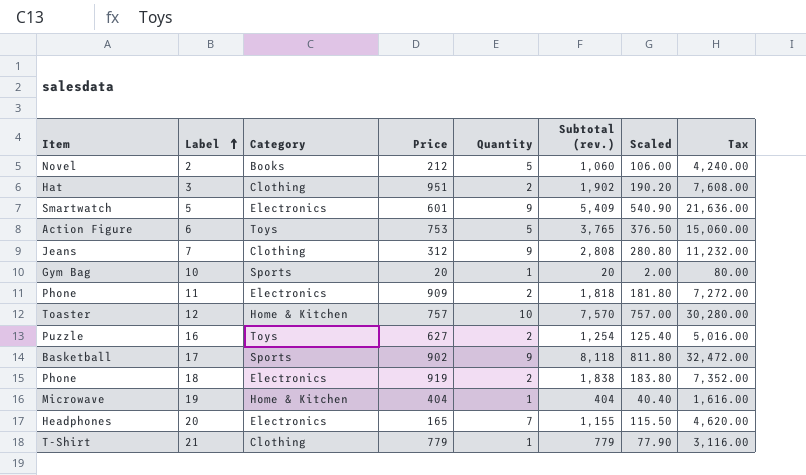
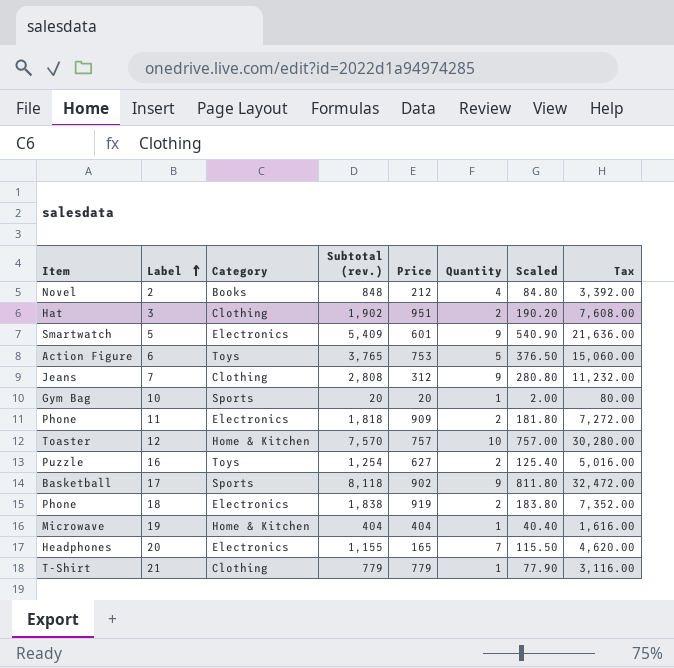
column Subtotal (rev.) | position: 6 -> 4
2 | Subtotal (rev.): 1,060 -> 848
2 | Quantity: 5 -> 4
2 | Scaled: 106.00 -> 84.80
2 | Tax: 4,240.00 -> 3,392.00

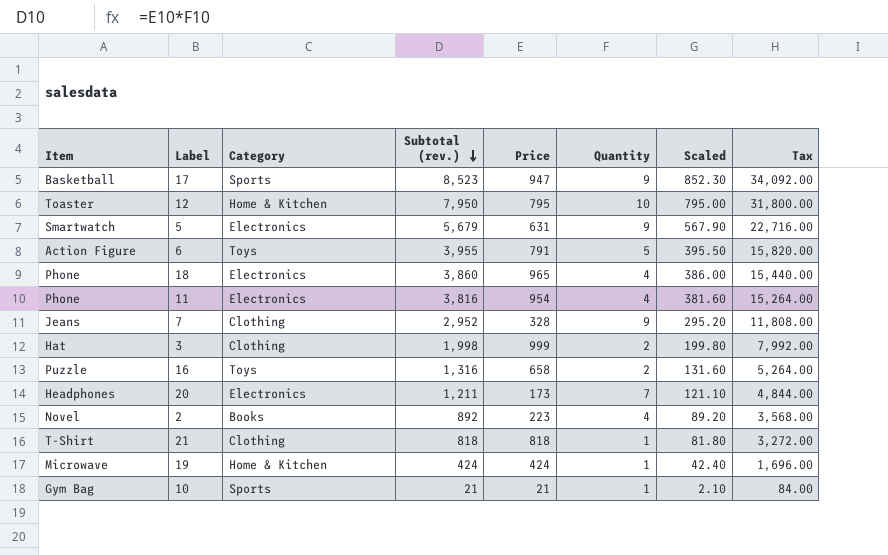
row order: Label ascending -> Subtotal (rev.) descending
17 | Subtotal (rev.): 8,118 -> 8,523
17 | Price: 902 -> 947
17 | Scaled: 811.80 -> 852.30
17 | Tax: 32,472.00 -> 34,092.00
12 | Subtotal (rev.): 7,570 -> 7,950
12 | Price: 757 -> 795
12 | Scaled: 757.00 -> 795.00
12 | Tax: 30,280.00 -> 31,800.00
5 | Subtotal (rev.): 5,409 -> 5,679
5 | Price: 601 -> 631
5 | Scaled: 540.90 -> 567.90
5 | Tax: 21,636.00 -> 22,716.00
6 | Subtotal (rev.): 3,765 -> 3,955
6 | Price: 753 -> 791
6 | Scaled: 376.50 -> 395.50
6 | Tax: 15,060.00 -> 15,820.00
18 | Subtotal (rev.): 1,838 -> 3,860
18 | Price: 919 -> 965
18 | Quantity: 2 -> 4
18 | Scaled: 183.80 -> 386.00
18 | Tax: 7,352.00 -> 15,440.00
11 | Subtotal (rev.): 1,818 -> 3,816
11 | Price: 909 -> 954
11 | Quantity: 2 -> 4
11 | Scaled: 181.80 -> 381.60
11 | Tax: 7,272.00 -> 15,264.00
7 | Subtotal (rev.): 2,808 -> 2,952
7 | Price: 312 -> 328
7 | Scaled: 280.80 -> 295.20
7 | Tax: 11,232.00 -> 11,808.00
3 | Subtotal (rev.): 1,902 -> 1,998
3 | Price: 951 -> 999
3 | Scaled: 190.20 -> 199.80
3 | Tax: 7,608.00 -> 7,992.00
16 | Subtotal (rev.): 1,254 -> 1,316
16 | Price: 627 -> 658
16 | Scaled: 125.40 -> 131.60
16 | Tax: 5,016.00 -> 5,264.00
20 | Subtotal (rev.): 1,155 -> 1,211
20 | Price: 165 -> 173
20 | Scaled: 115.50 -> 121.10
20 | Tax: 4,620.00 -> 4,844.00
2 | Subtotal (rev.): 848 -> 892
2 | Price: 212 -> 223
2 | Scaled: 84.80 -> 89.20
2 | Tax: 3,392.00 -> 3,568.00
21 | Subtotal (rev.): 779 -> 818
21 | Price: 779 -> 818
21 | Scaled: 77.90 -> 81.80
21 | Tax: 3,116.00 -> 3,272.00
19 | Subtotal (rev.): 404 -> 424
19 | Price: 404 -> 424
19 | Scaled: 40.40 -> 42.40
19 | Tax: 1,616.00 -> 1,696.00
10 | Subtotal (rev.): 20 -> 21
10 | Price: 20 -> 21
10 | Scaled: 2.00 -> 2.10
10 | Tax: 80.00 -> 84.00

